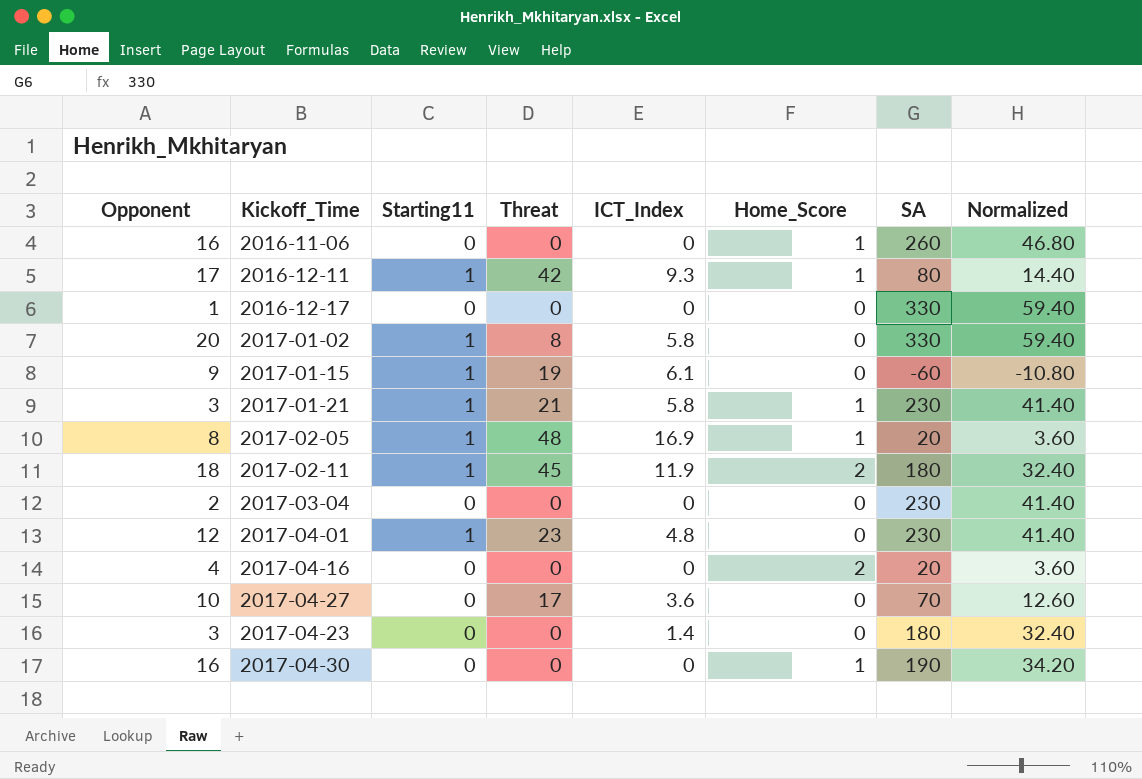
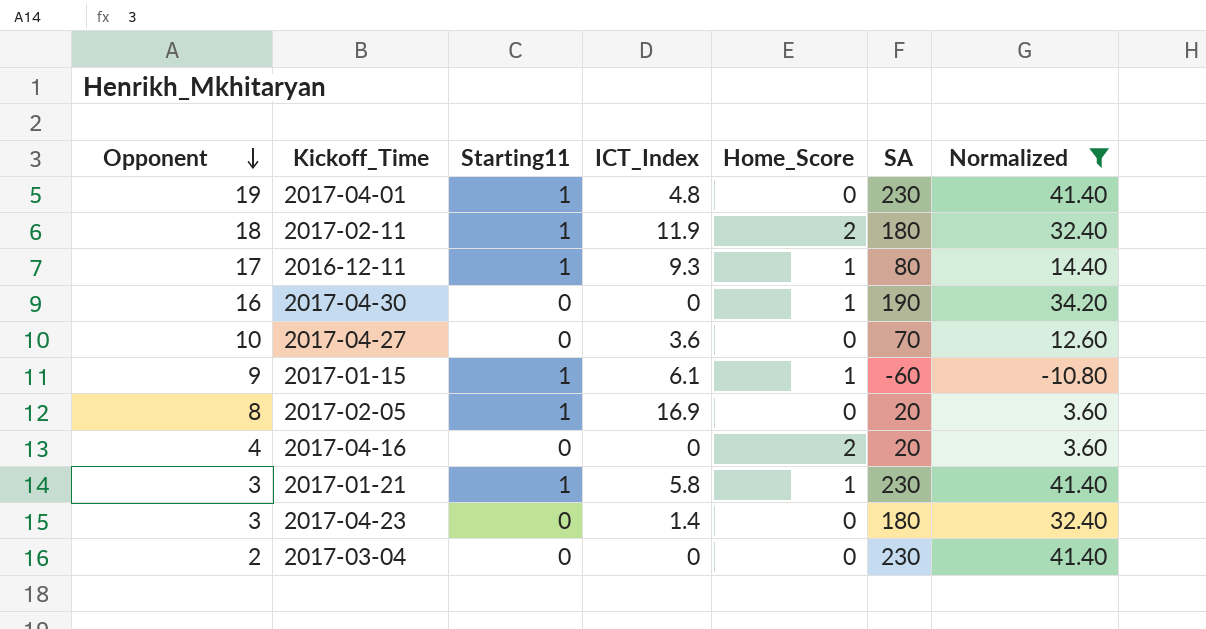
filter: none -> Normalized <= 41.40
row order: none -> Opponent descending
column Threat | position: 4 -> none
2017-04-01 | Opponent: 12 -> 19
2017-01-15 | Home_Score: 0 -> 1
2017-02-05 | Home_Score: 1 -> 0

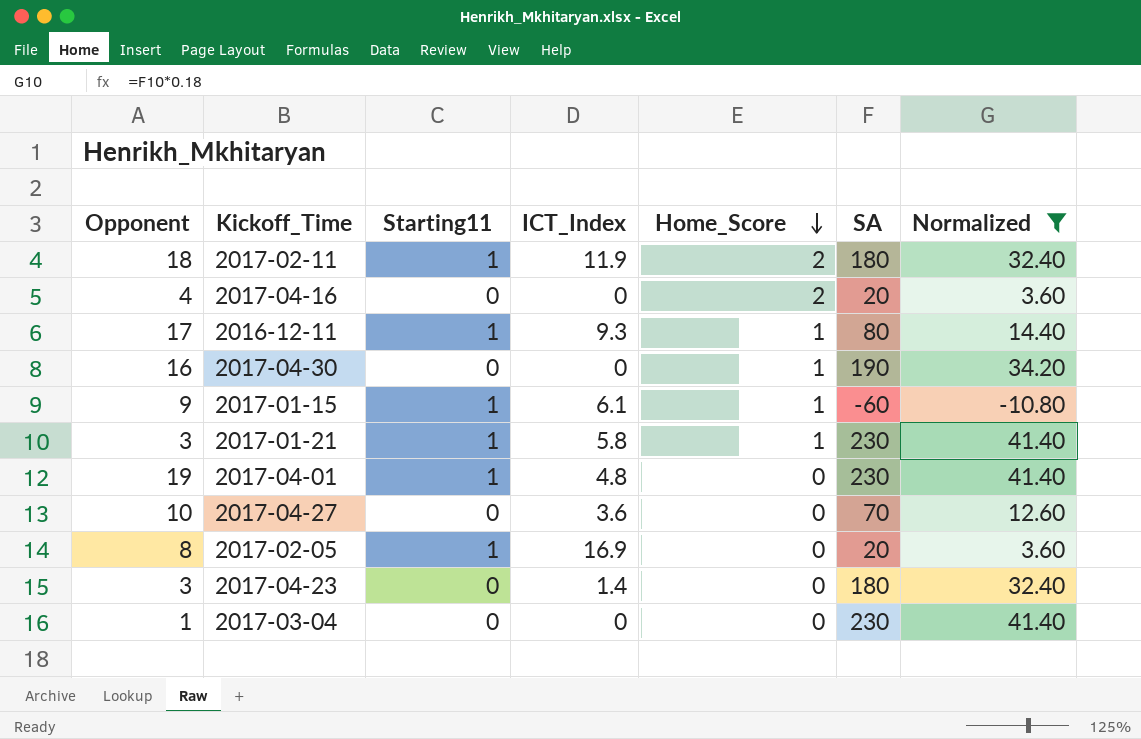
row order: Opponent descending -> Home_Score descending
2017-03-04 | Opponent: 2 -> 1

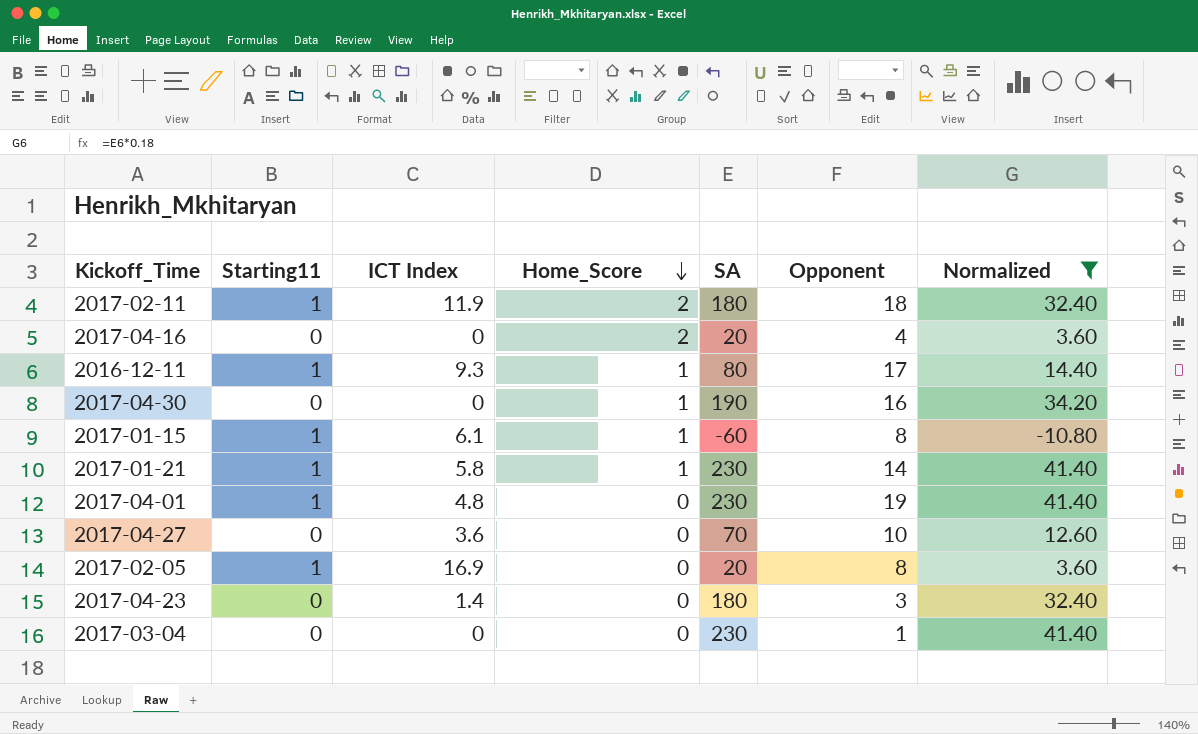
column name: ICT_Index -> ICT Index
column Opponent | position: 1 -> 6
2017-01-15 | Opponent: 9 -> 8
2017-01-21 | Opponent: 3 -> 14

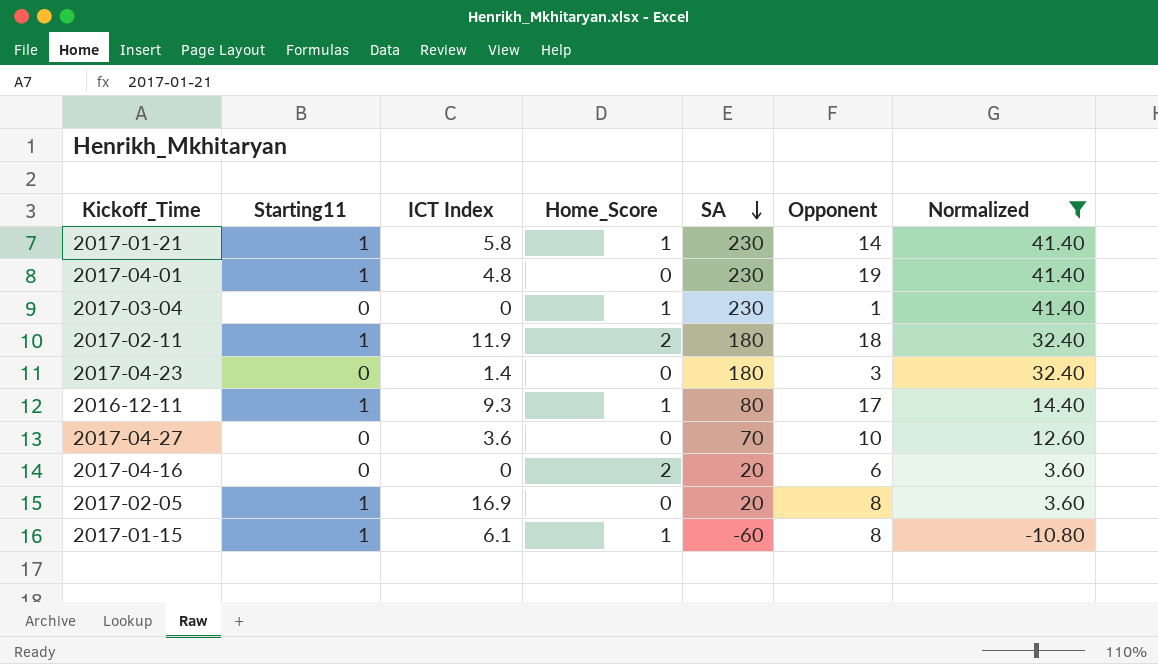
row order: Home_Score descending -> SA descending
row 2017-04-30: 0 | 0 | 1 | 190 | 16 | 34.20 -> none
2017-03-04 | Home_Score: 0 -> 1
2017-04-16 | Opponent: 4 -> 6

